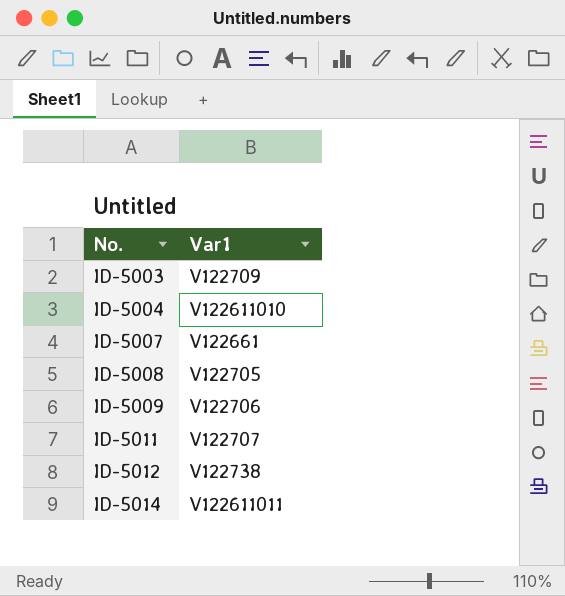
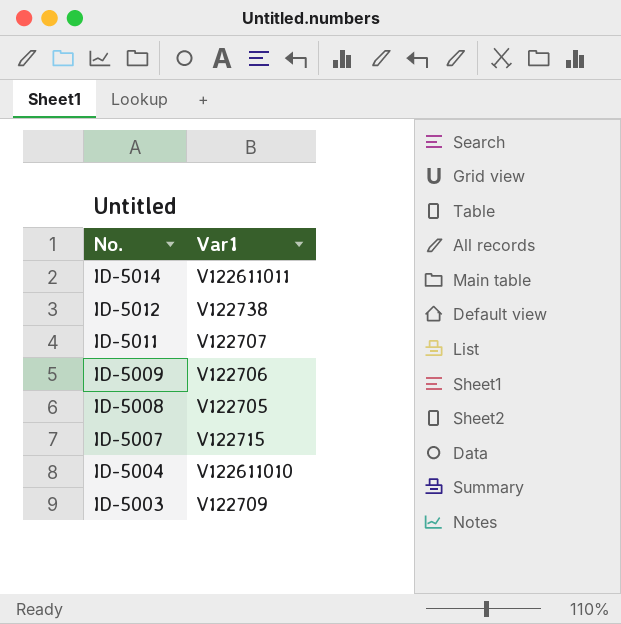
row order: No. ascending -> No. descending
ID-5007 | Var1: V122661 -> V122715

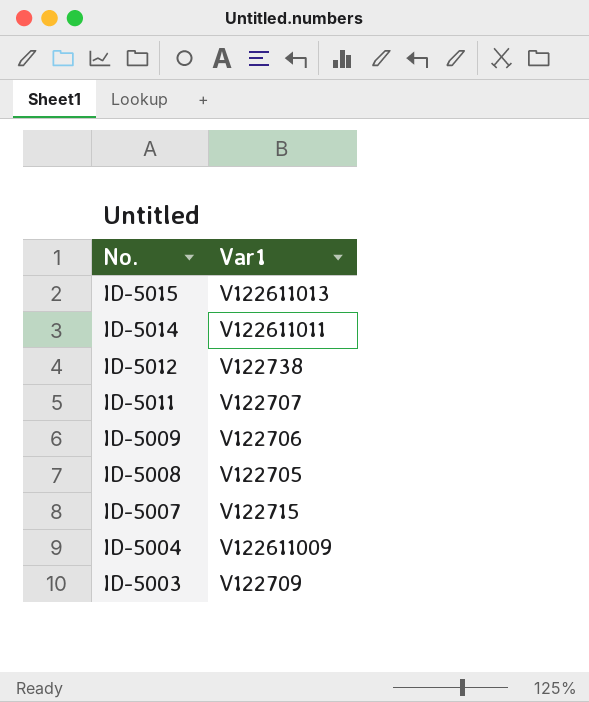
row ID-5015: none -> V122611013
ID-5004 | Var1: V122611010 -> V122611009

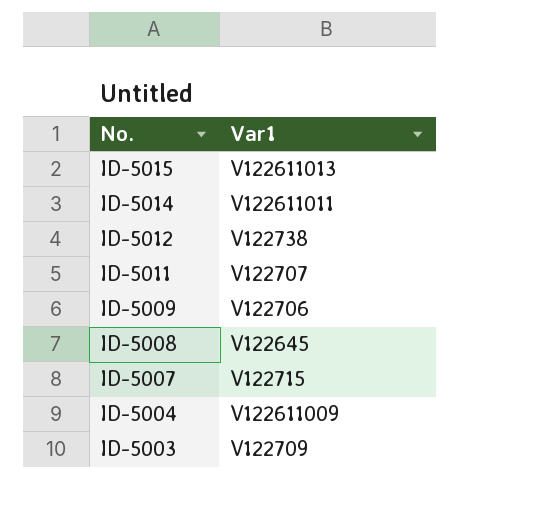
ID-5008 | Var1: V122705 -> V122645

